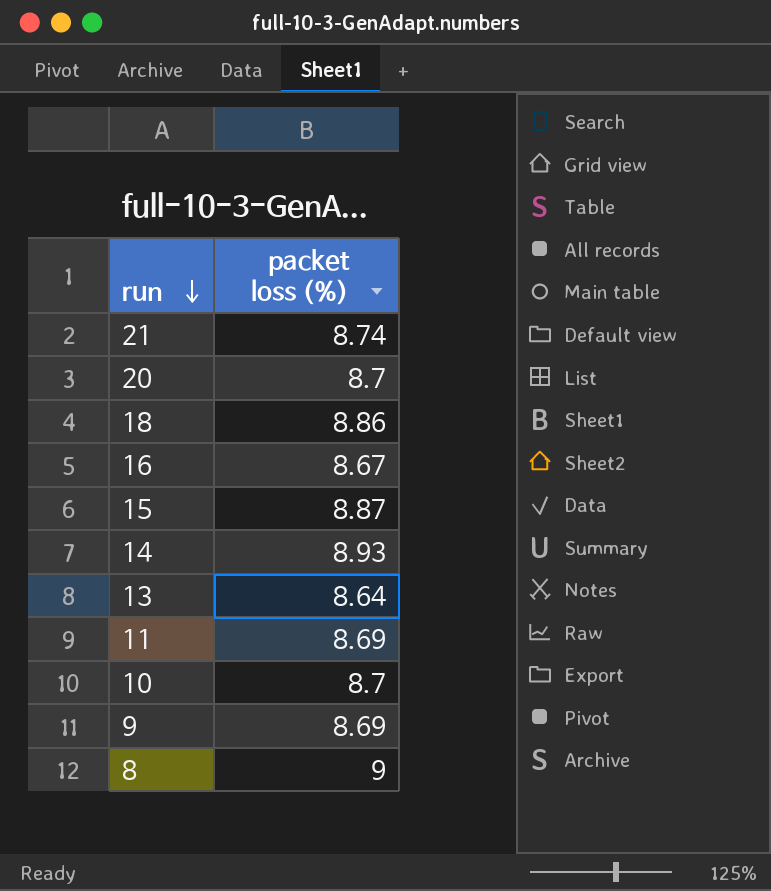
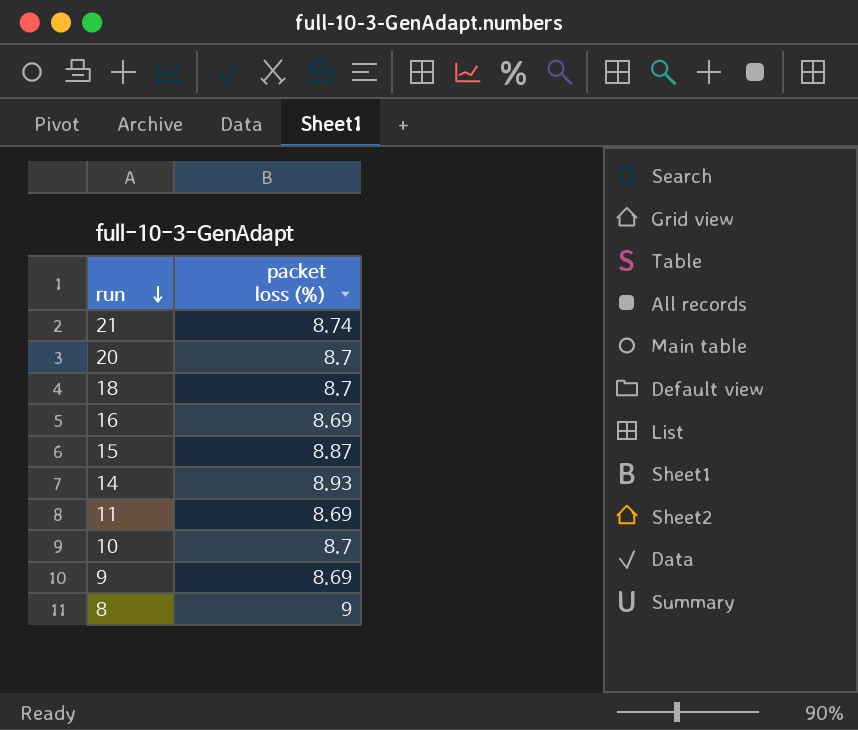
row 13: 8.64 -> none
18 | packet loss (%): 8.86 -> 8.7
16 | packet loss (%): 8.67 -> 8.69

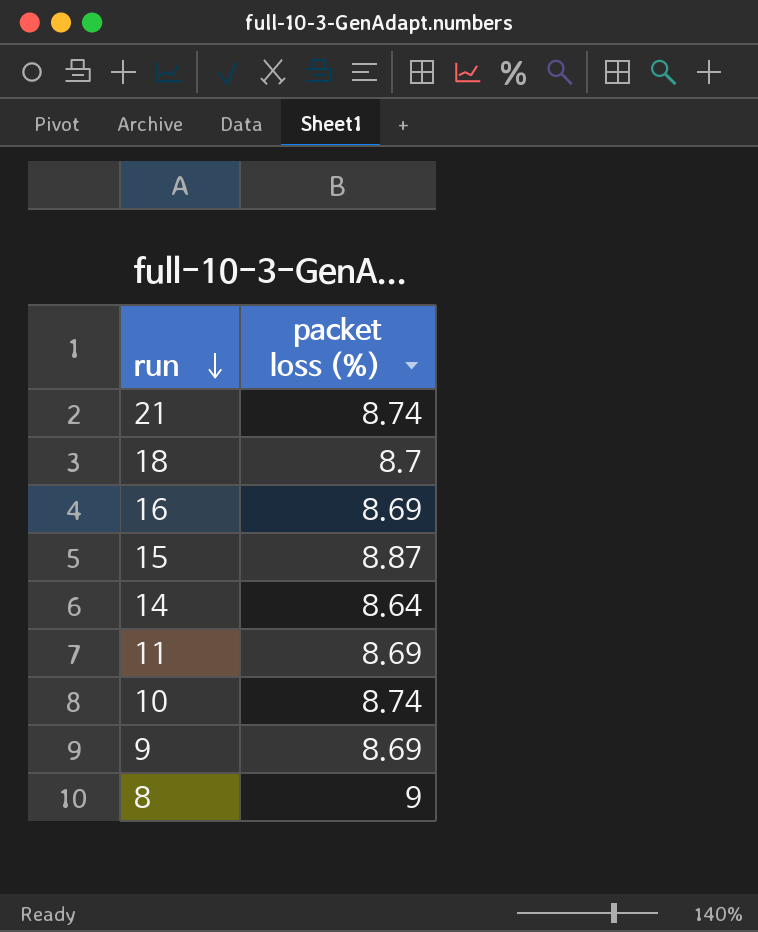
row 20: 8.7 -> none
14 | packet loss (%): 8.93 -> 8.64
10 | packet loss (%): 8.7 -> 8.74

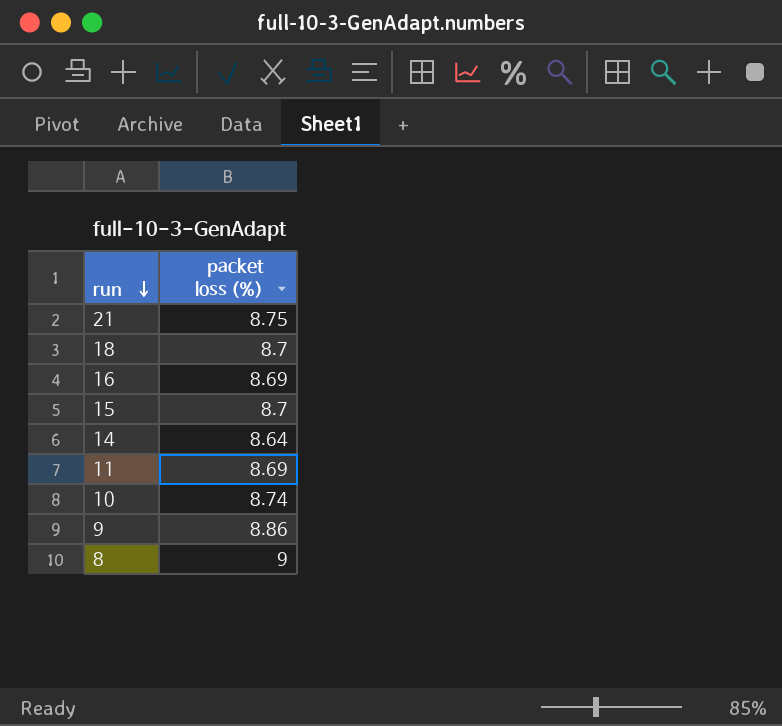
21 | packet loss (%): 8.74 -> 8.75
15 | packet loss (%): 8.87 -> 8.7
9 | packet loss (%): 8.69 -> 8.86

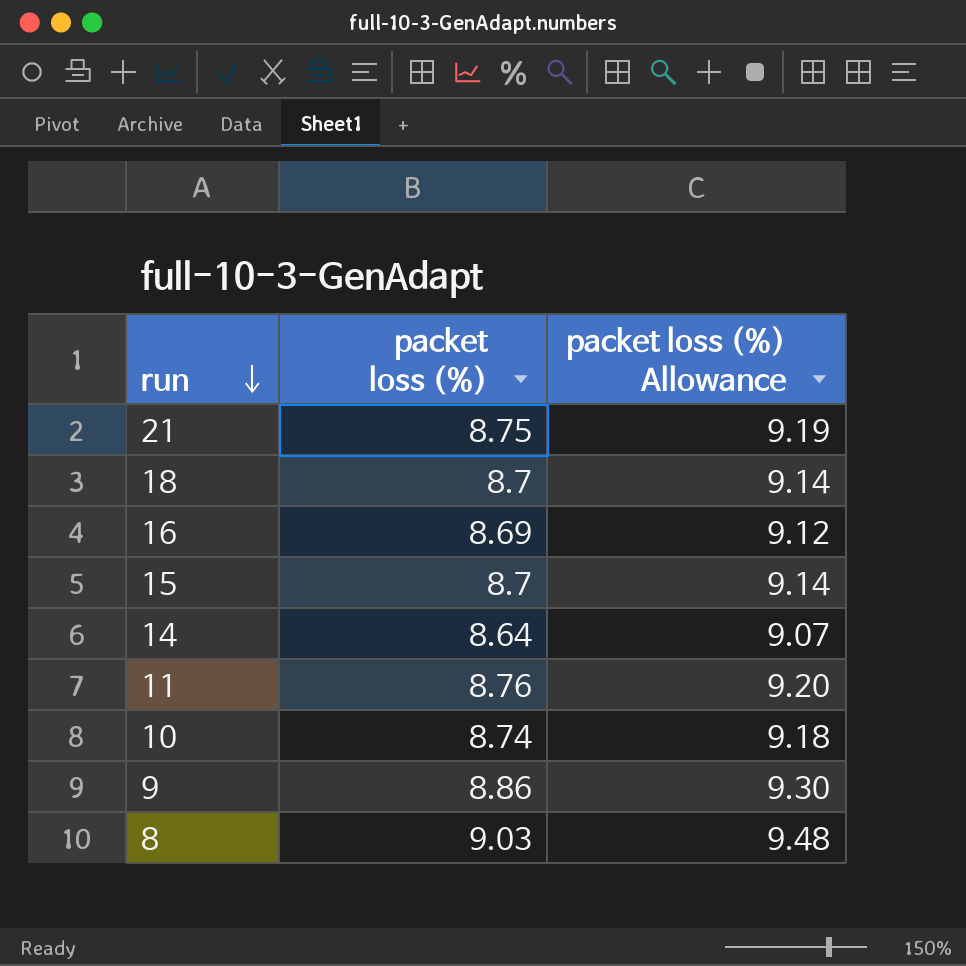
column packet loss (%) Allowance | formula: none -> [packet loss (%)] * 1.05
11 | packet loss (%): 8.69 -> 8.76
8 | packet loss (%): 9 -> 9.03

